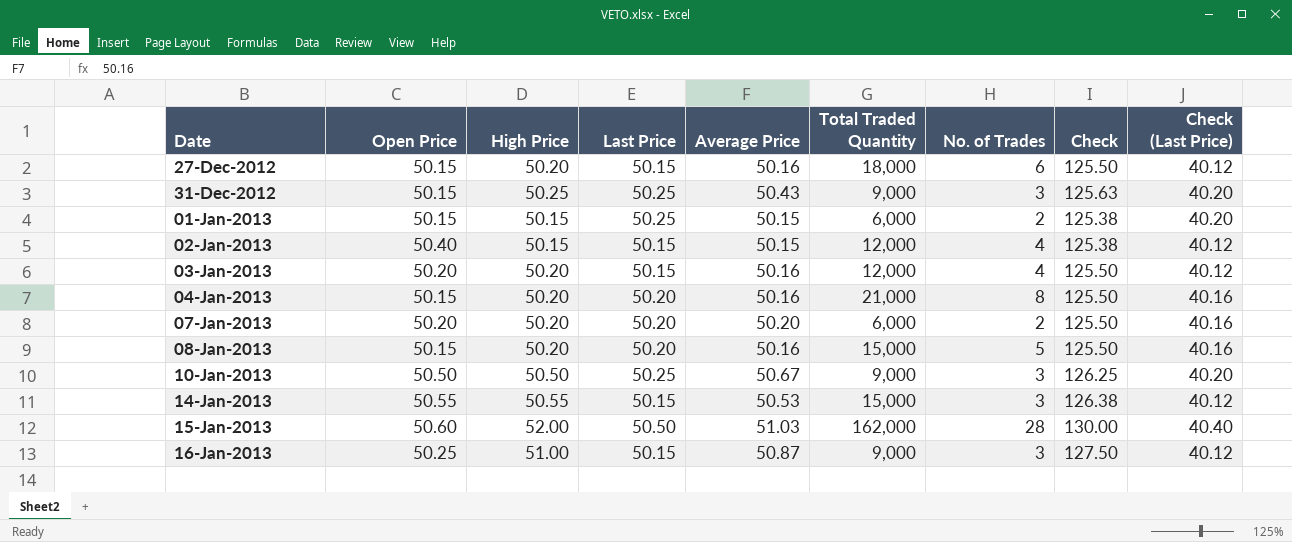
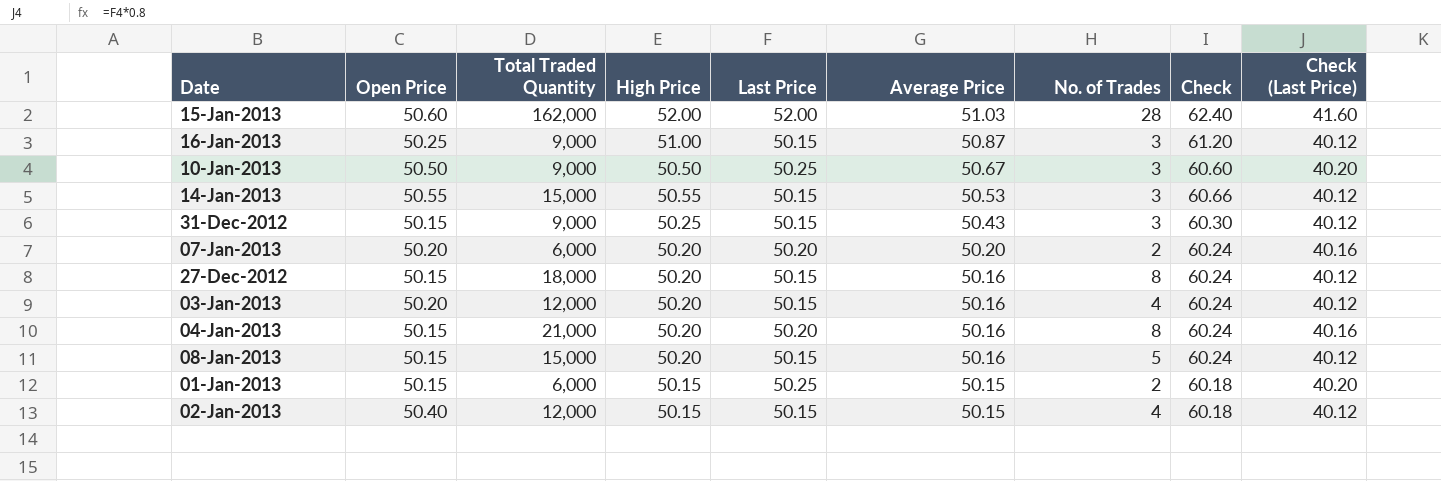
row order: Date ascending -> Average Price descending
column Total Traded Quantity | position: 6 -> 3
column Check | formula: [High Price] * 2.5 -> [High Price] * 1.2
15-Jan-2013 | Last Price: 50.50 -> 52.00
15-Jan-2013 | Check (Last Price): 40.40 -> 41.60
31-Dec-2012 | Last Price: 50.25 -> 50.15
31-Dec-2012 | Check (Last Price): 40.20 -> 40.12
27-Dec-2012 | No. of Trades: 6 -> 8
08-Jan-2013 | Last Price: 50.20 -> 50.15
08-Jan-2013 | Check (Last Price): 40.16 -> 40.12

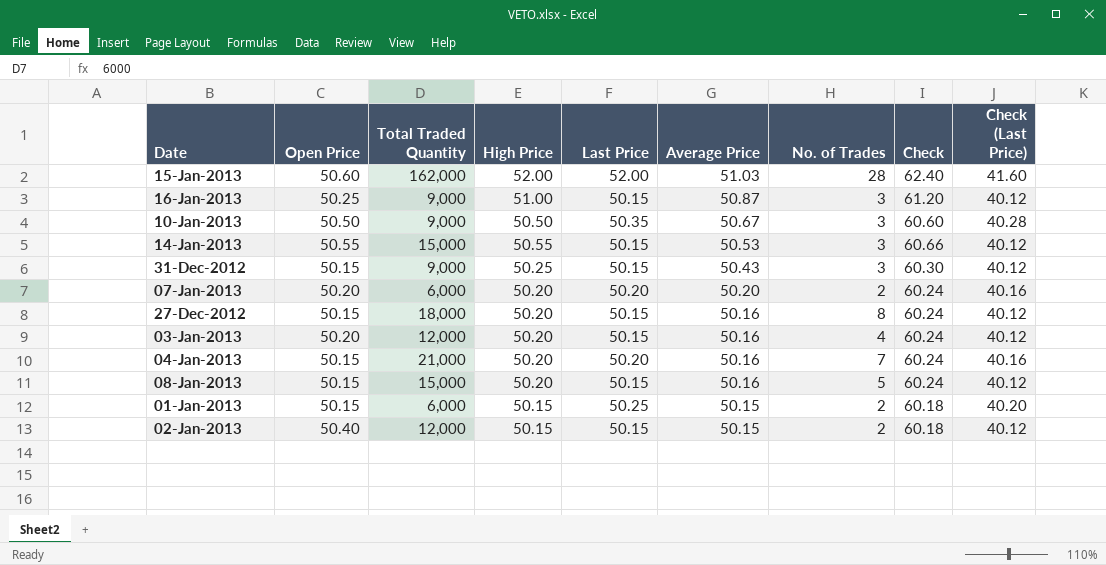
10-Jan-2013 | Last Price: 50.25 -> 50.35
10-Jan-2013 | Check (Last Price): 40.20 -> 40.28
04-Jan-2013 | No. of Trades: 8 -> 7
02-Jan-2013 | No. of Trades: 4 -> 2

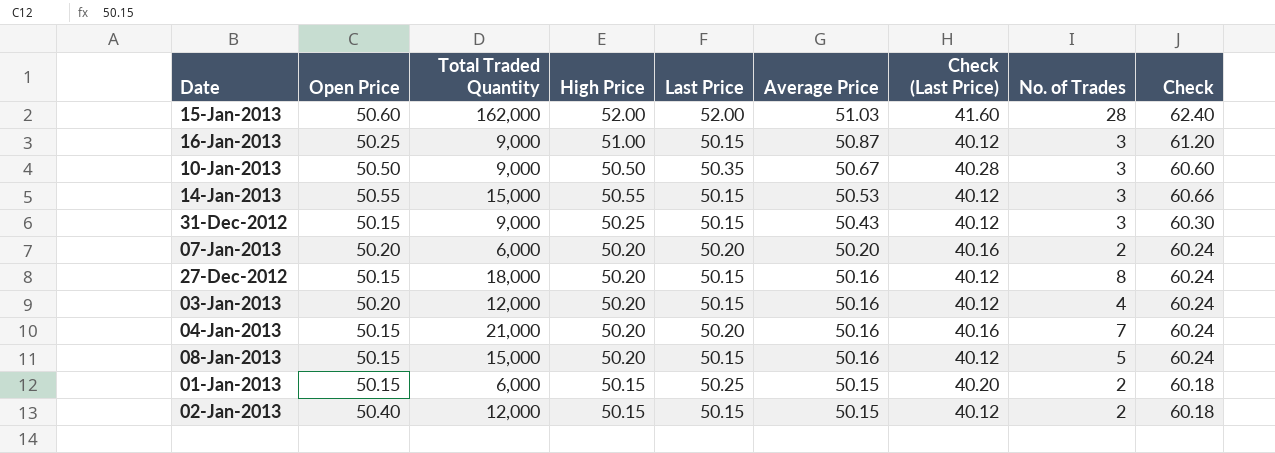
column Check (Last Price) | position: 9 -> 7

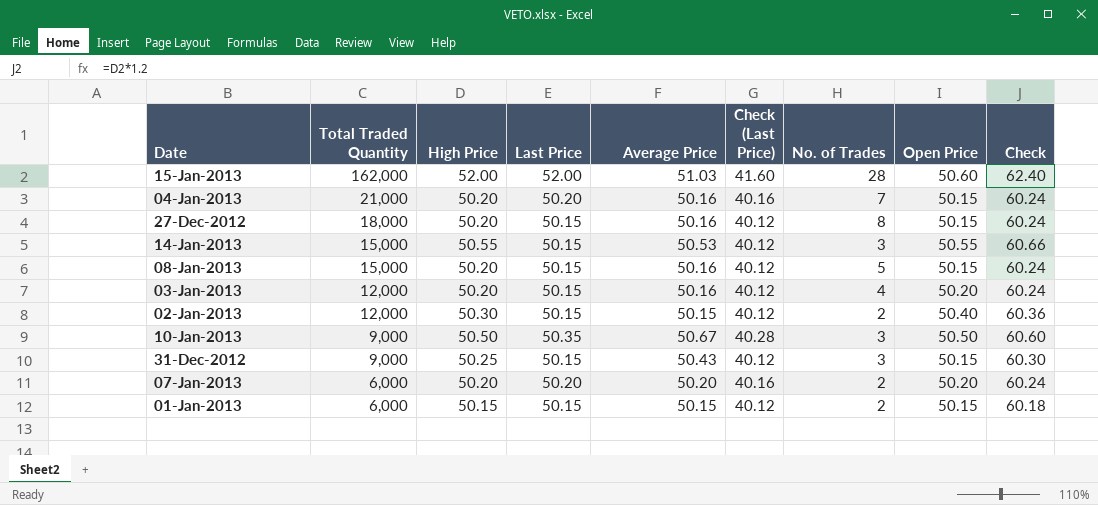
row order: Average Price descending -> Total Traded Quantity descending
column Open Price | position: 2 -> 8
row 16-Jan-2013: 50.25 | 9,000 | 51.00 | 50.15 | 50.87 | 40.12 | 3 | 61.20 -> none
02-Jan-2013 | High Price: 50.15 -> 50.30
02-Jan-2013 | Check: 60.18 -> 60.36
01-Jan-2013 | Last Price: 50.25 -> 50.15
01-Jan-2013 | Check (Last Price): 40.20 -> 40.12

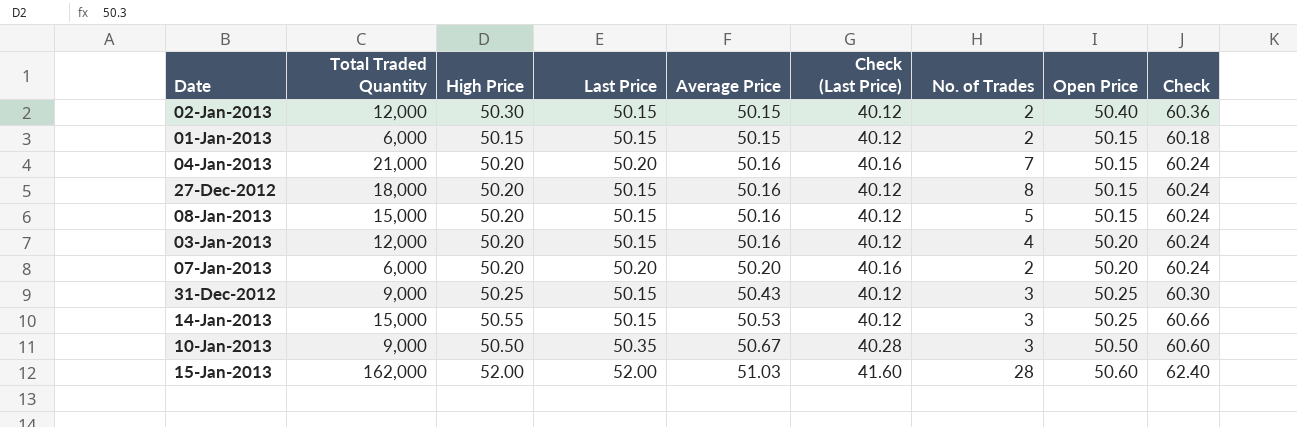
row order: Total Traded Quantity descending -> Average Price ascending
31-Dec-2012 | Open Price: 50.15 -> 50.25
14-Jan-2013 | Open Price: 50.55 -> 50.25

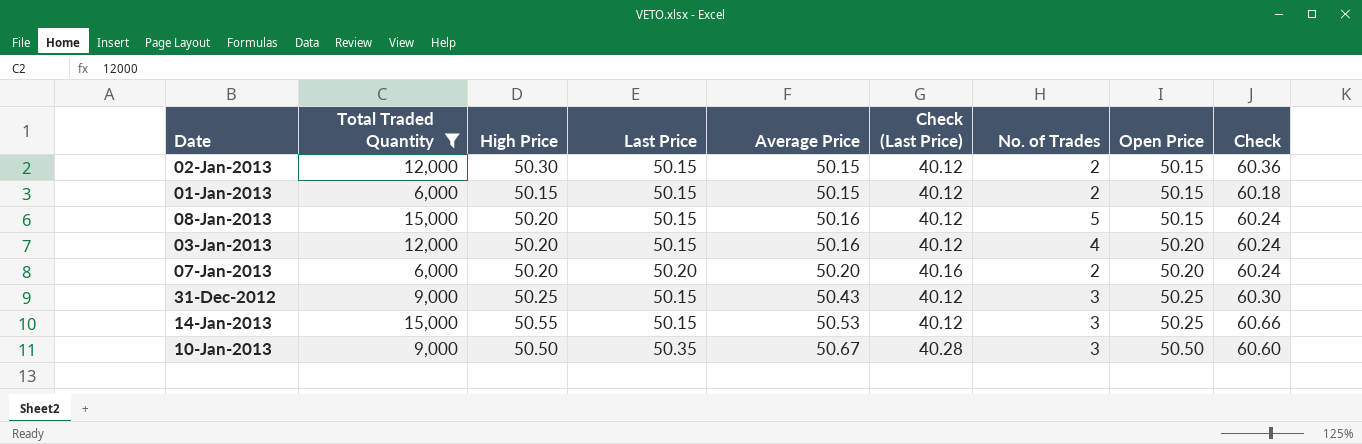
filter: none -> Total Traded Quantity <= 15,000
02-Jan-2013 | Open Price: 50.40 -> 50.15

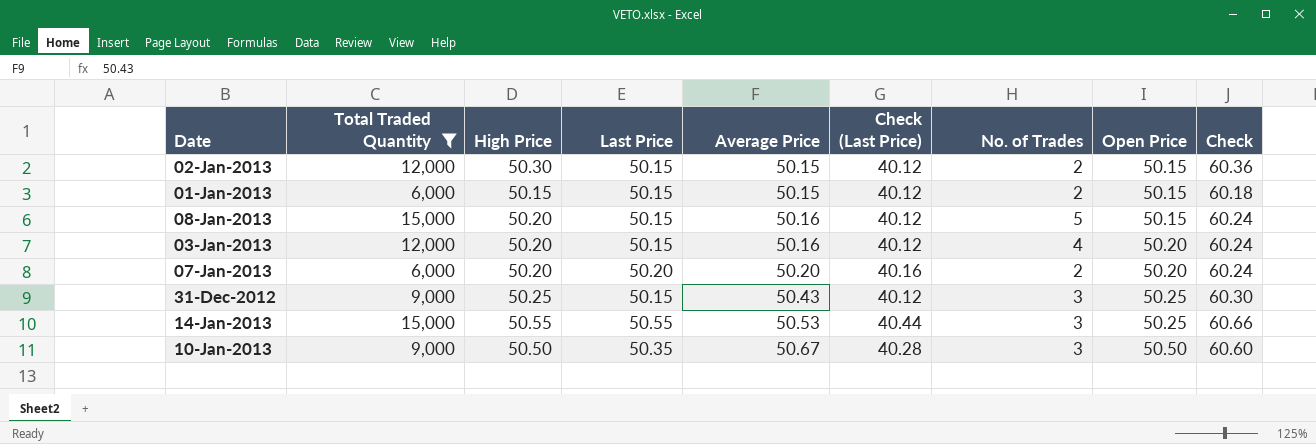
14-Jan-2013 | Last Price: 50.15 -> 50.55
14-Jan-2013 | Check (Last Price): 40.12 -> 40.44

